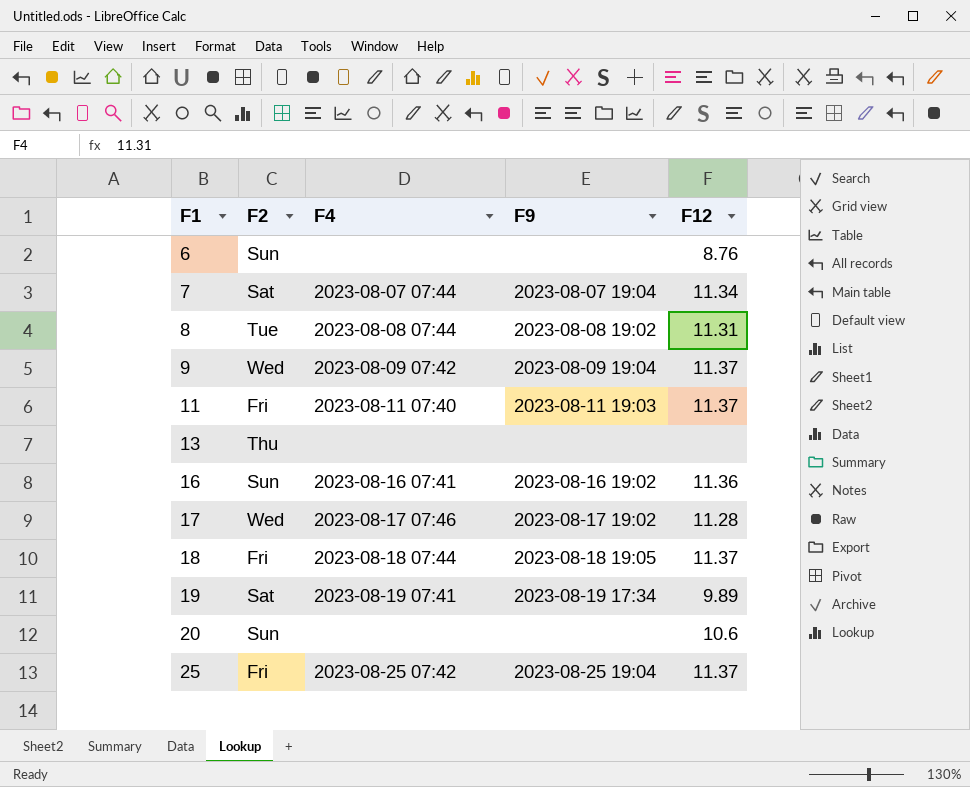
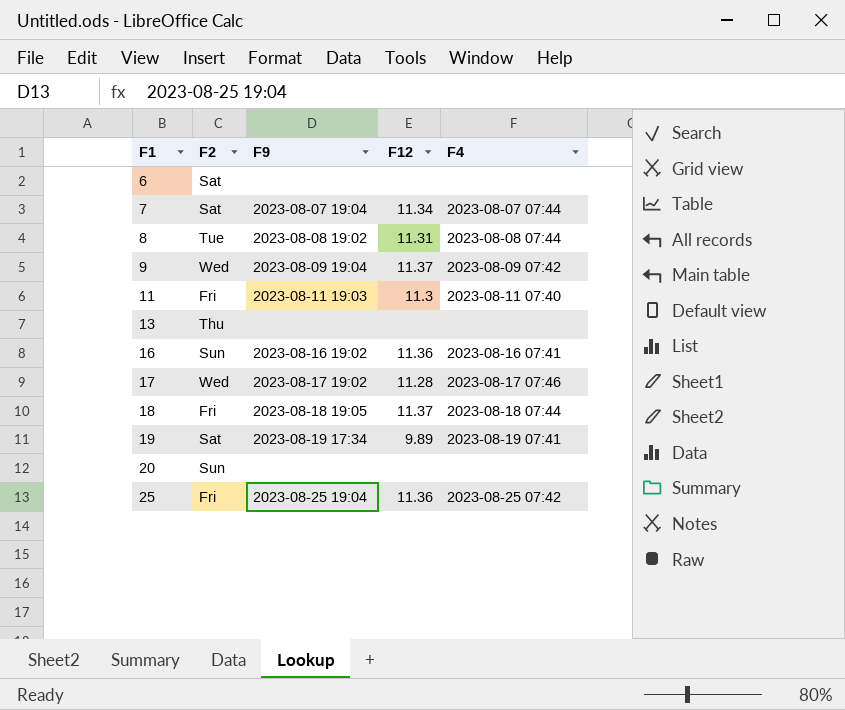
column F4 | position: 3 -> 5
6 | F2: Sun -> Sat
6 | F12: 8.76 -> none
11 | F12: 11.37 -> 11.3
20 | F12: 10.6 -> none
25 | F12: 11.37 -> 11.36

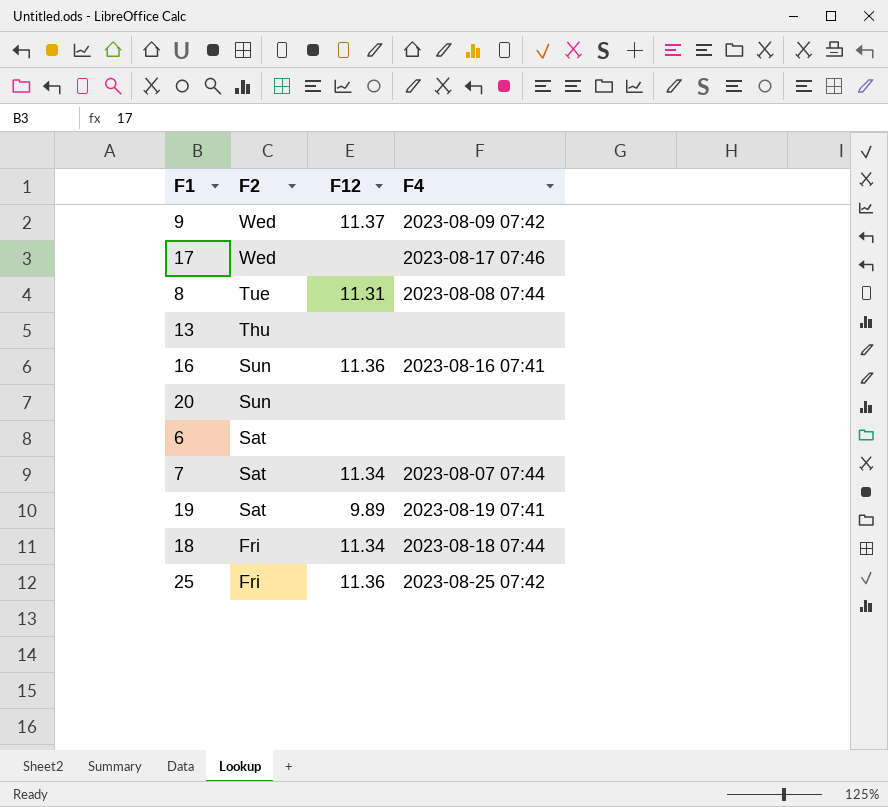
row order: F1 ascending -> F2 descending
column F9 | position: 3 -> none
row 11: Fri | 2023-08-11 19:03 | 11.3 | 2023-08-11 07:40 -> none
17 | F12: 11.28 -> none
18 | F12: 11.37 -> 11.34

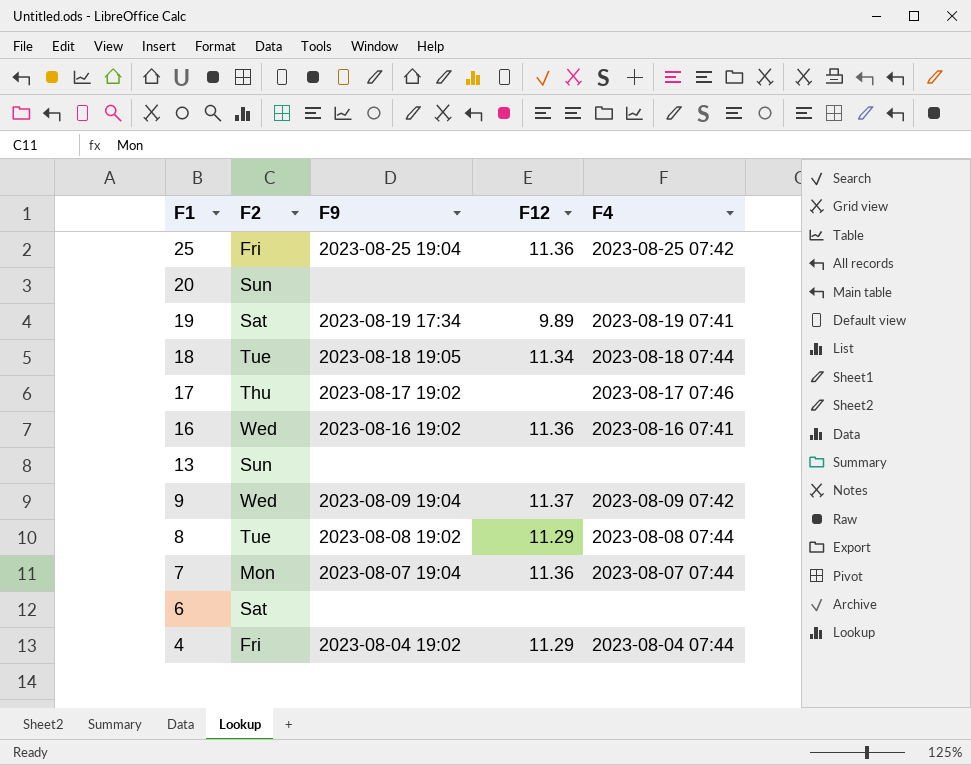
row order: F2 descending -> F1 descending
column F9 | position: none -> 3
18 | F2: Fri -> Tue
17 | F2: Wed -> Thu
16 | F2: Sun -> Wed
13 | F2: Thu -> Sun
8 | F12: 11.31 -> 11.29
7 | F2: Sat -> Mon
7 | F12: 11.34 -> 11.36
row 4: none -> Fri | 2023-08-04 19:02 | 11.29 | 2023-08-04 07:44

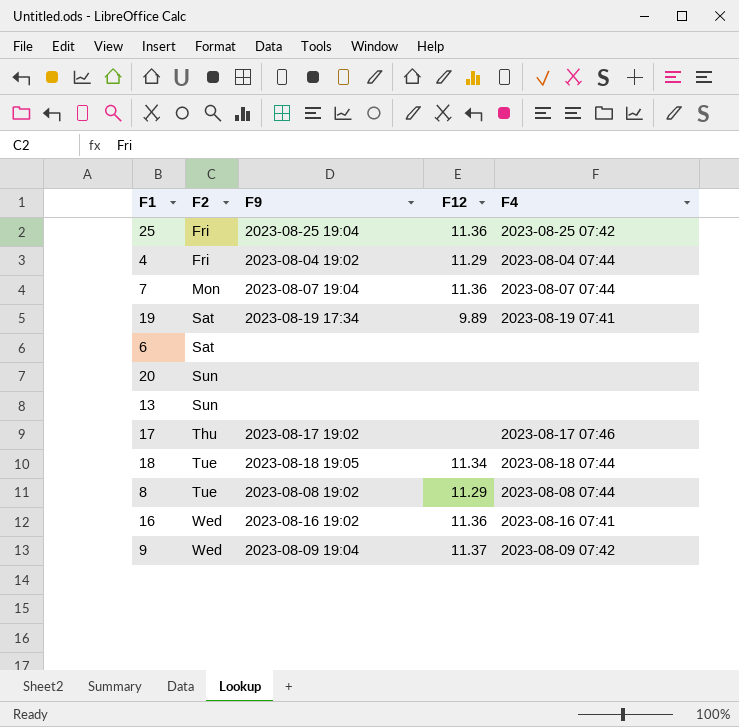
row order: F1 descending -> F2 ascending

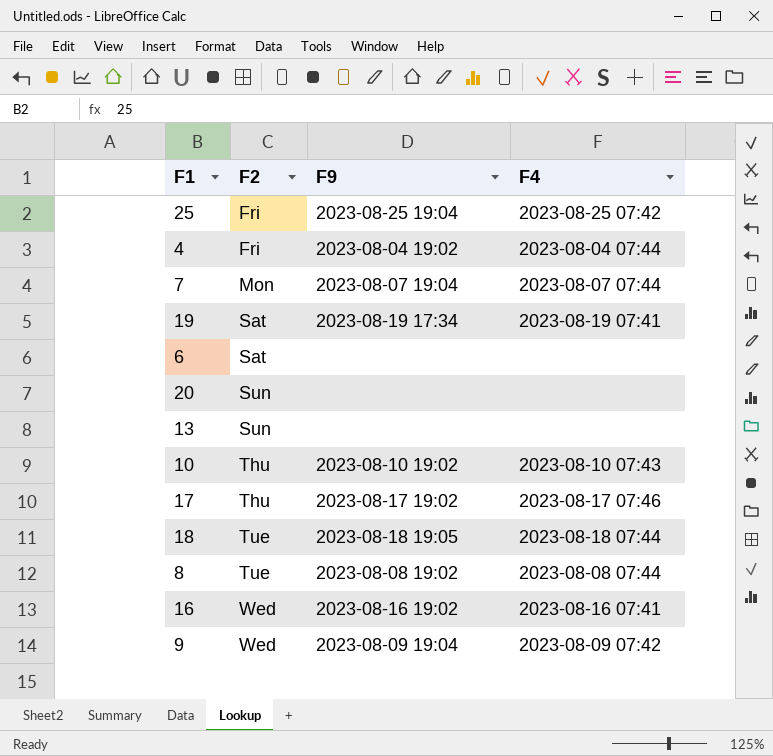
column F12 | position: 4 -> none
row 10: none -> Thu | 2023-08-10 19:02 | 2023-08-10 07:43

